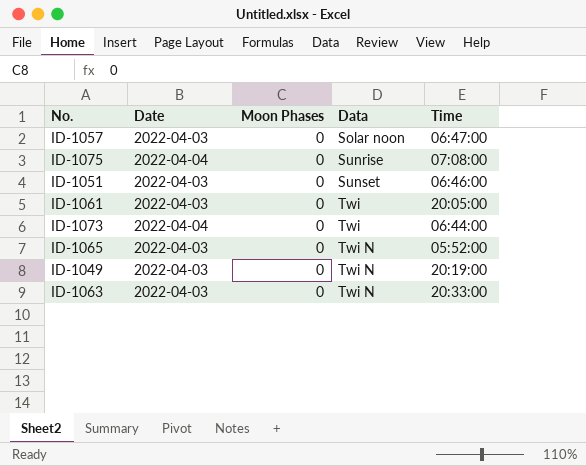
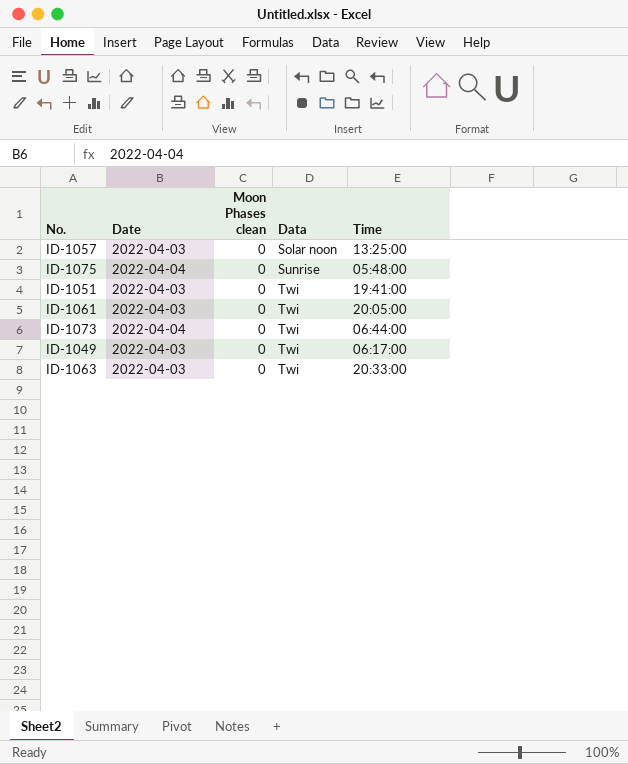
column name: Moon Phases -> Moon Phases clean
row ID-1065: 2022-04-03 | 0 | Twi N | 05:52:00 -> none
ID-1057 | Time: 06:47:00 -> 13:25:00
ID-1075 | Time: 07:08:00 -> 05:48:00
ID-1051 | Data: Sunset -> Twi
ID-1051 | Time: 06:46:00 -> 19:41:00
ID-1049 | Data: Twi N -> Twi
ID-1049 | Time: 20:19:00 -> 06:17:00
ID-1063 | Data: Twi N -> Twi

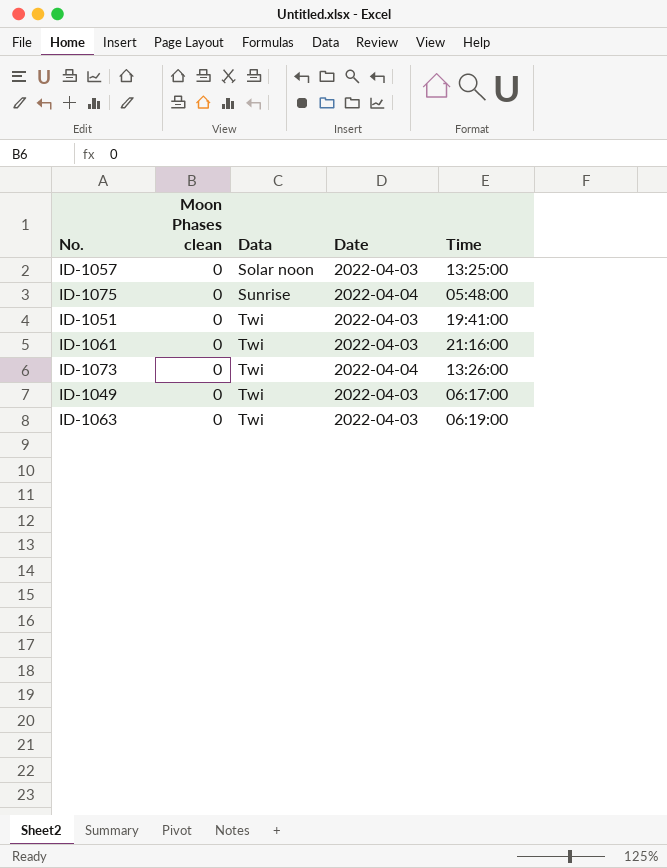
column Date | position: 2 -> 4
ID-1061 | Time: 20:05:00 -> 21:16:00
ID-1073 | Time: 06:44:00 -> 13:26:00
ID-1063 | Time: 20:33:00 -> 06:19:00

